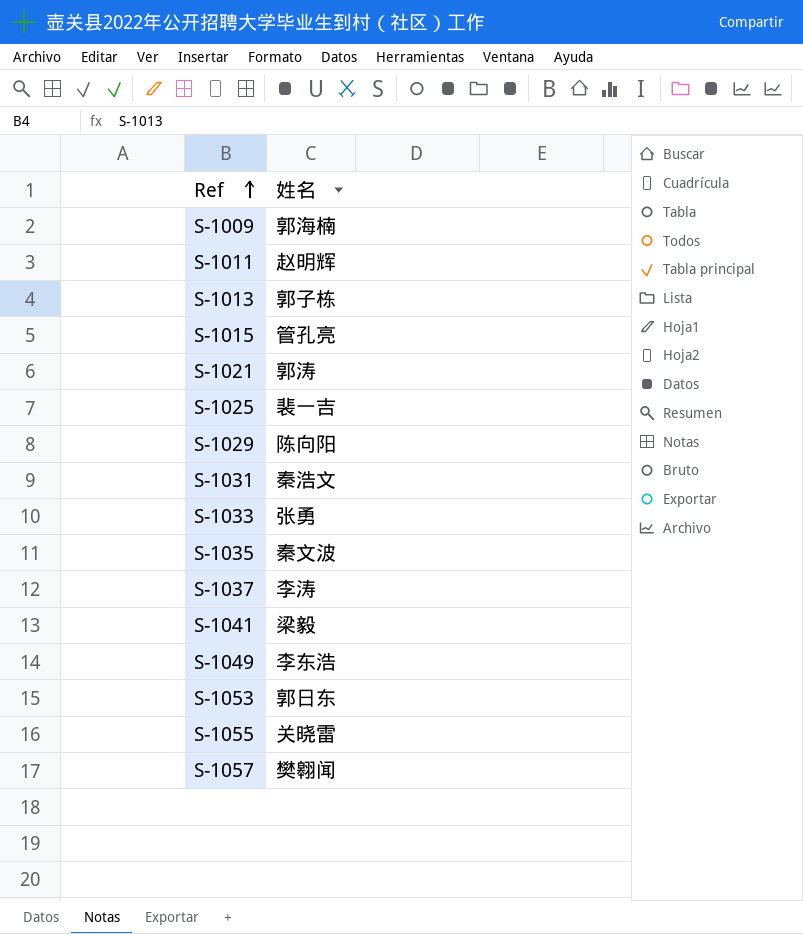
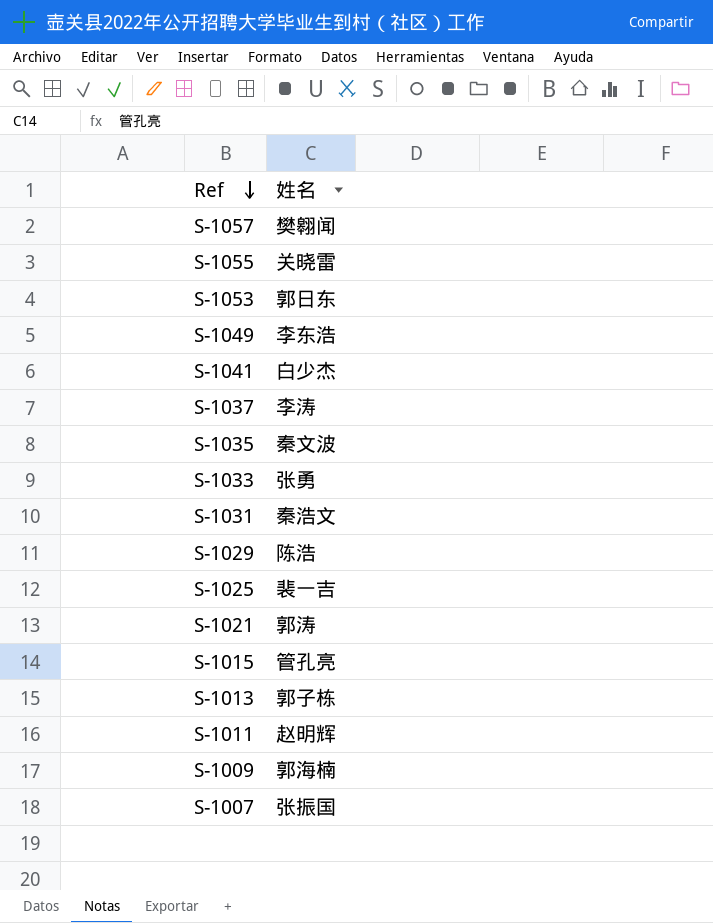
row order: Ref ascending -> Ref descending
S-1041 | 姓名: 梁毅 -> 白少杰
S-1029 | 姓名: 陈向阳 -> 陈浩
row S-1007: none -> 张振国

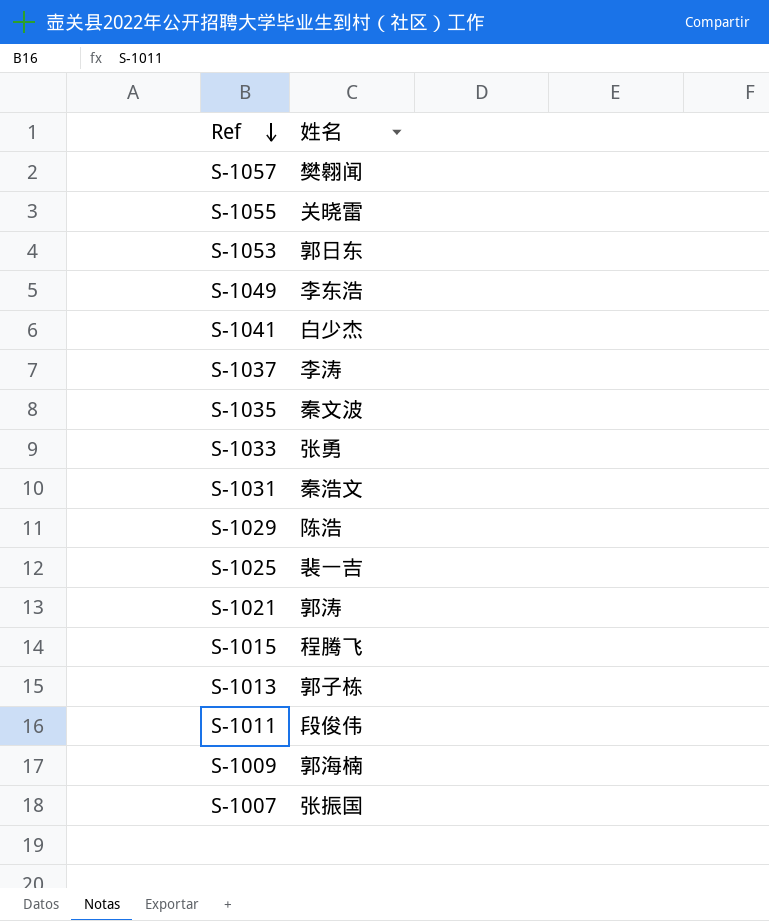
S-1015 | 姓名: 管孔亮 -> 程腾飞
S-1011 | 姓名: 赵明辉 -> 段俊伟

